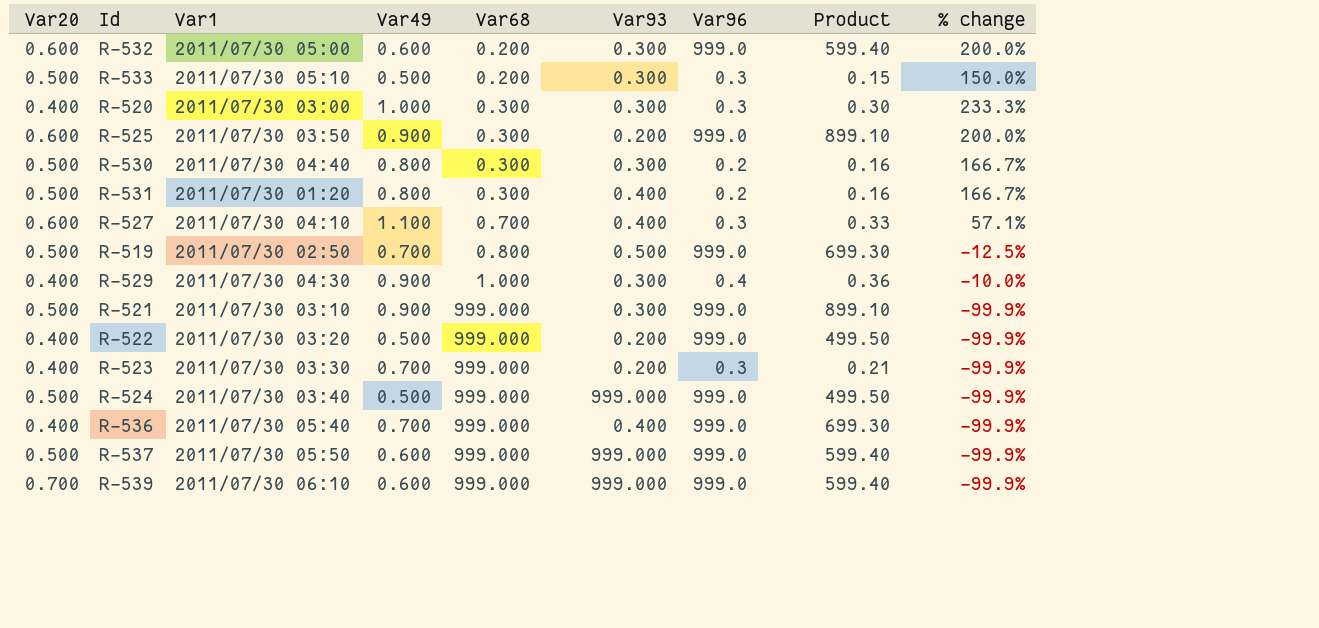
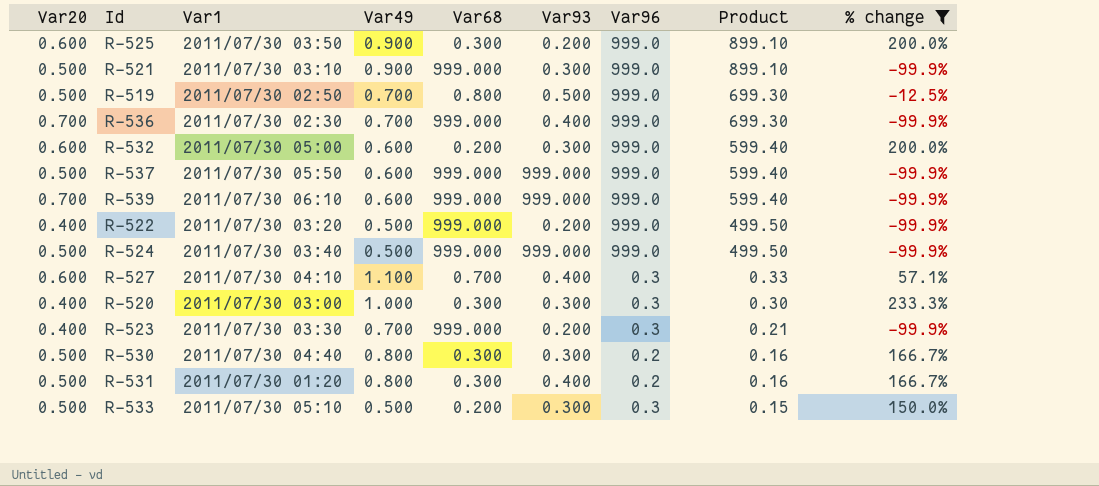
filter: none -> % change != -10.0%
row order: Var68 ascending -> Product descending
R-536 | Var20: 0.400 -> 0.700
R-536 | Var1: 2011/07/30 05:40 -> 2011/07/30 02:30

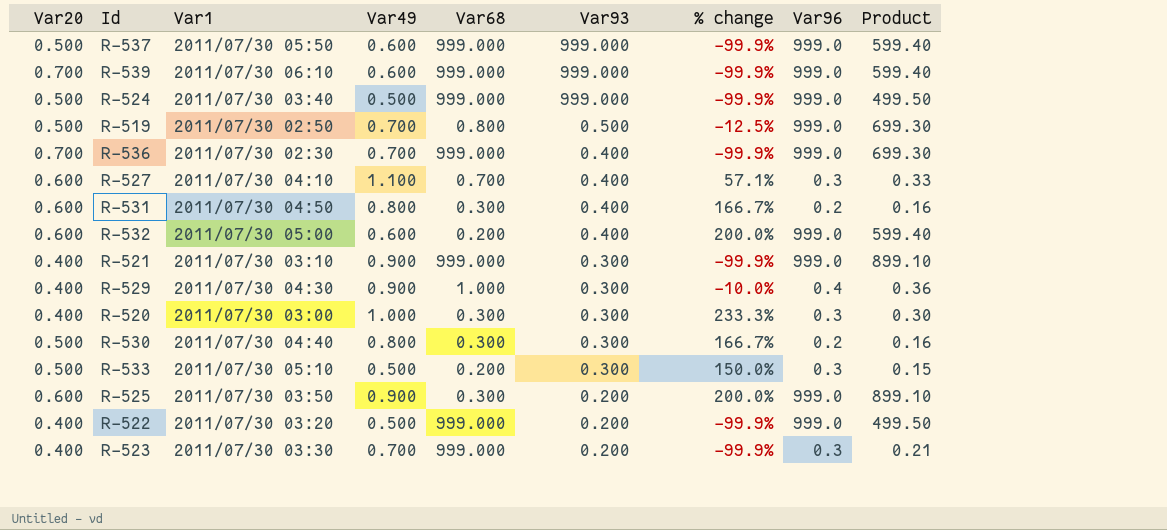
filter: % change != -10.0% -> none
row order: Product descending -> Var93 descending
column % change | position: 9 -> 7
R-531 | Var20: 0.500 -> 0.600
R-531 | Var1: 2011/07/30 01:20 -> 2011/07/30 04:50
R-532 | Var93: 0.300 -> 0.400
R-521 | Var20: 0.500 -> 0.400

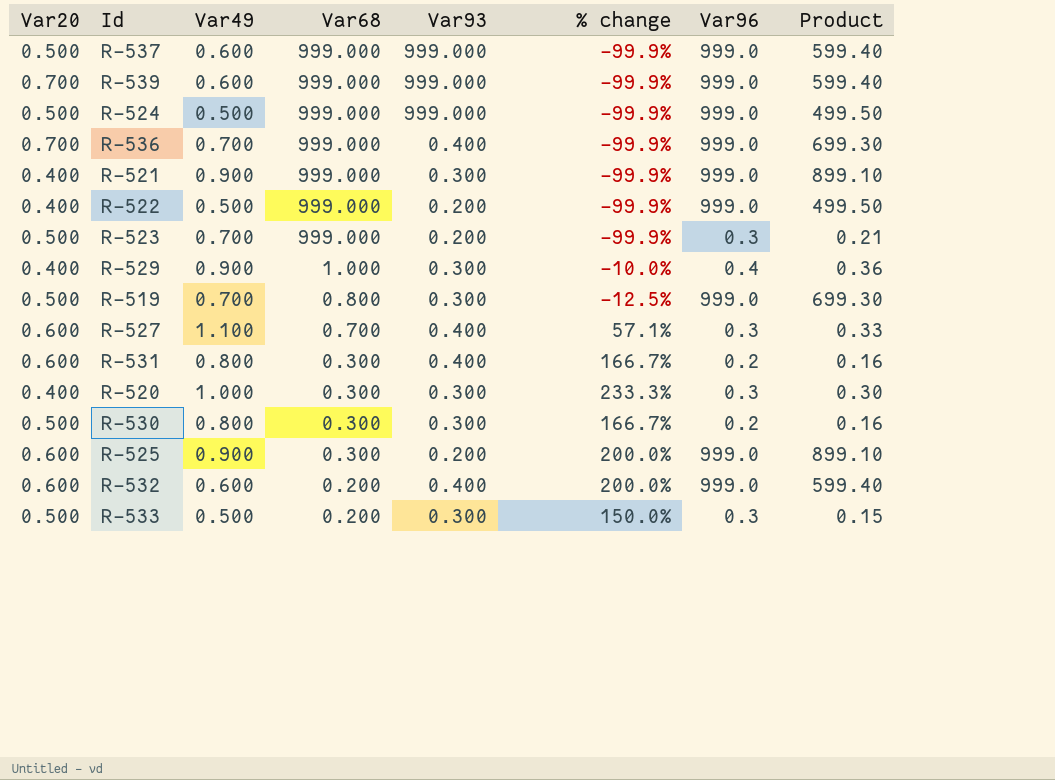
row order: Var93 descending -> Var68 descending
column Var1 | position: 3 -> none
R-523 | Var20: 0.400 -> 0.500
R-519 | Var93: 0.500 -> 0.300

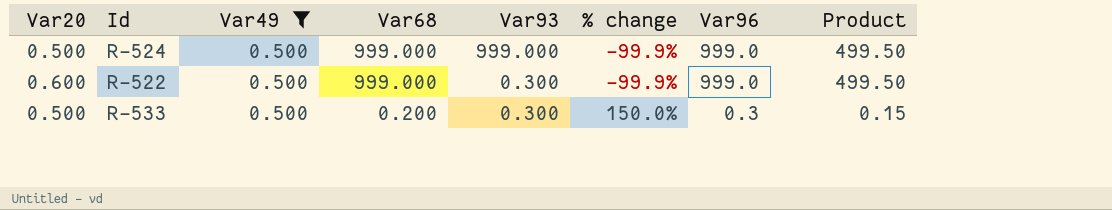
filter: none -> Var49 = 0.500
R-522 | Var20: 0.400 -> 0.600
R-522 | Var93: 0.200 -> 0.300

